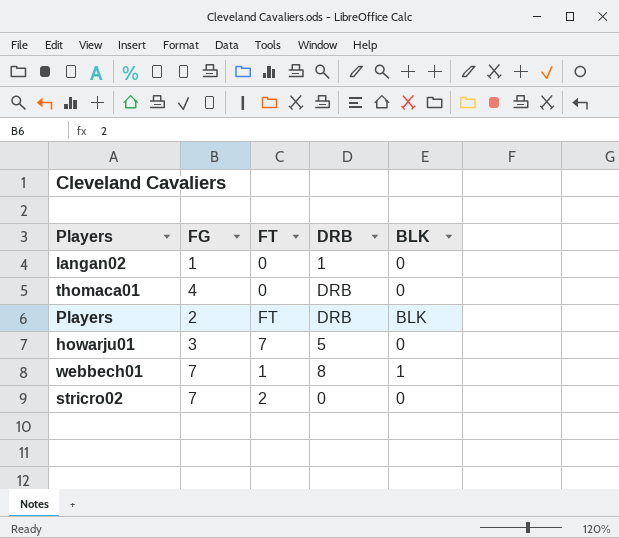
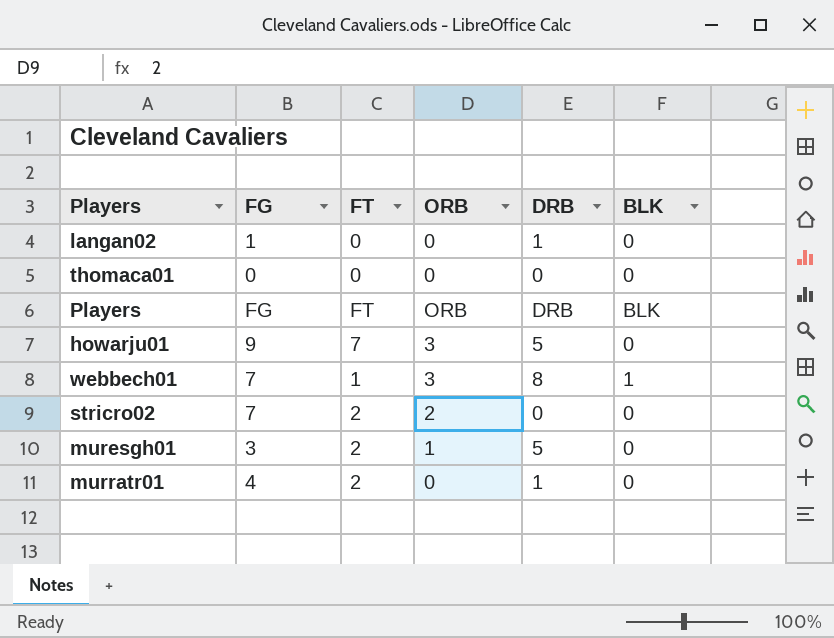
column ORB | position: none -> 4
thomaca01 | FG: 4 -> 0
thomaca01 | DRB: DRB -> 0
Players | FG: 2 -> FG
howarju01 | FG: 3 -> 9
row muresgh01: none -> 3 | 2 | 1 | 5 | 0
row murratr01: none -> 4 | 2 | 0 | 1 | 0

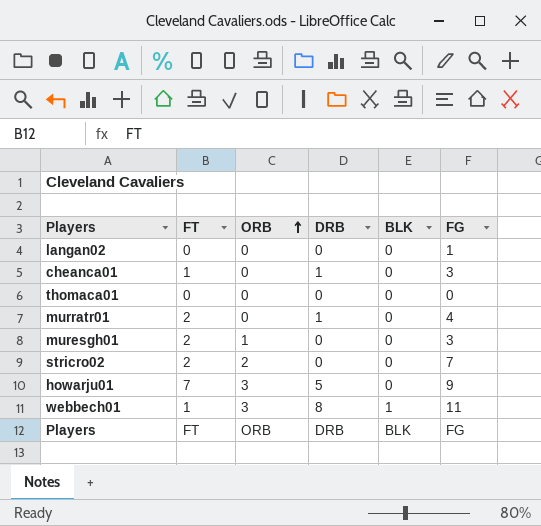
row order: none -> ORB ascending
column FG | position: 2 -> 6
langan02 | DRB: 1 -> 0
row cheanca01: none -> 1 | 0 | 1 | 0 | 3
muresgh01 | DRB: 5 -> 0
webbech01 | FG: 7 -> 11

